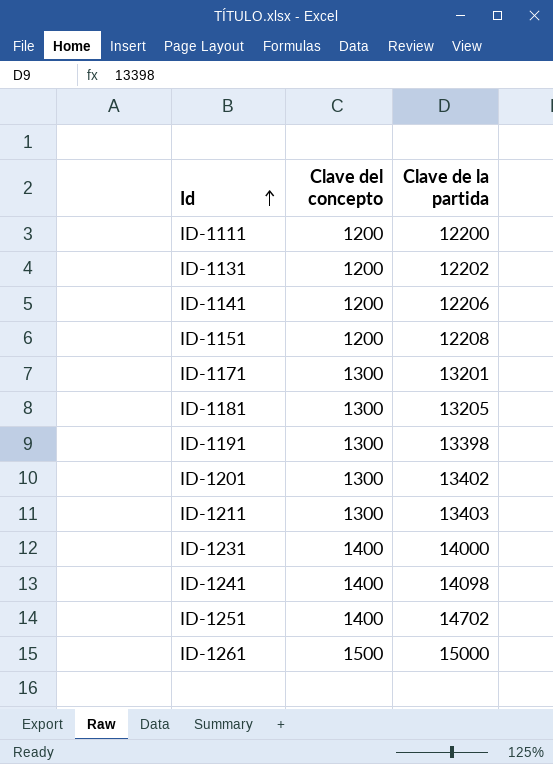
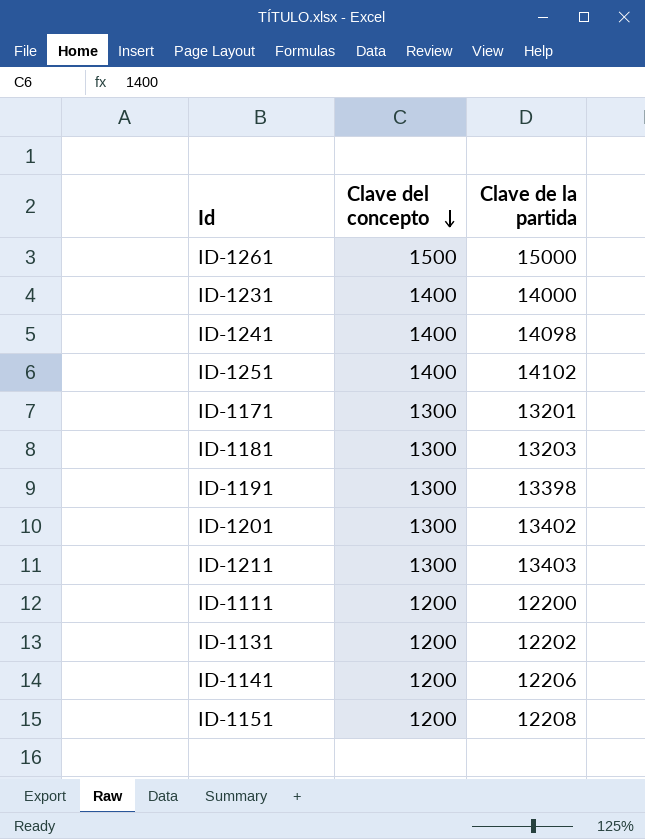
row order: Id ascending -> Clave del concepto descending
ID-1251 | Clave de la partida: 14702 -> 14102
ID-1181 | Clave de la partida: 13205 -> 13203

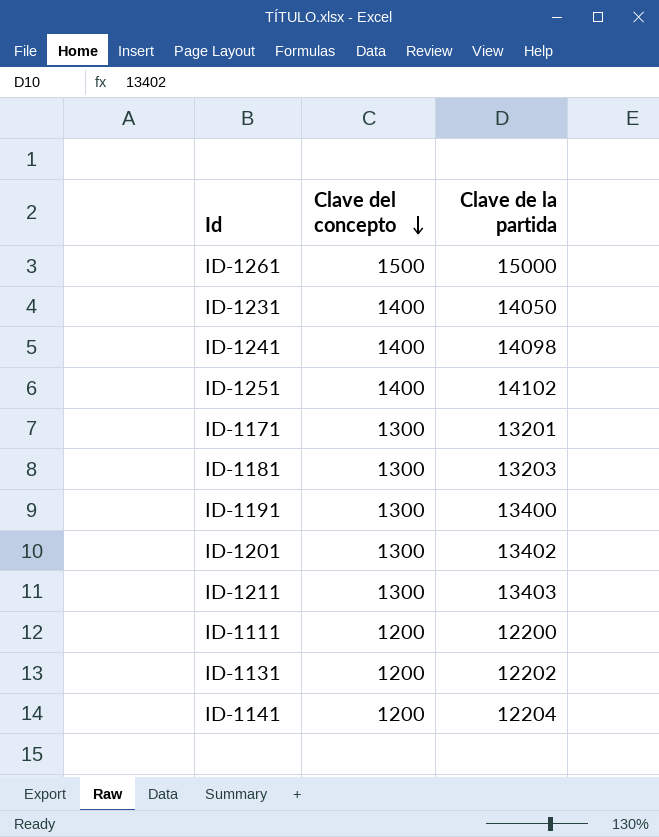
row ID-1151: 1200 | 12208 -> none
ID-1231 | Clave de la partida: 14000 -> 14050
ID-1191 | Clave de la partida: 13398 -> 13400
ID-1141 | Clave de la partida: 12206 -> 12204

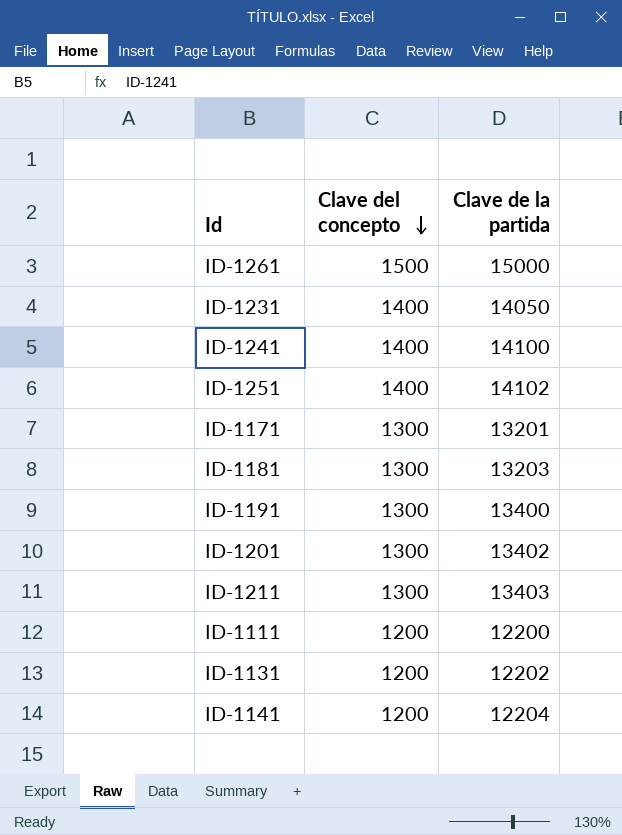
ID-1241 | Clave de la partida: 14098 -> 14100

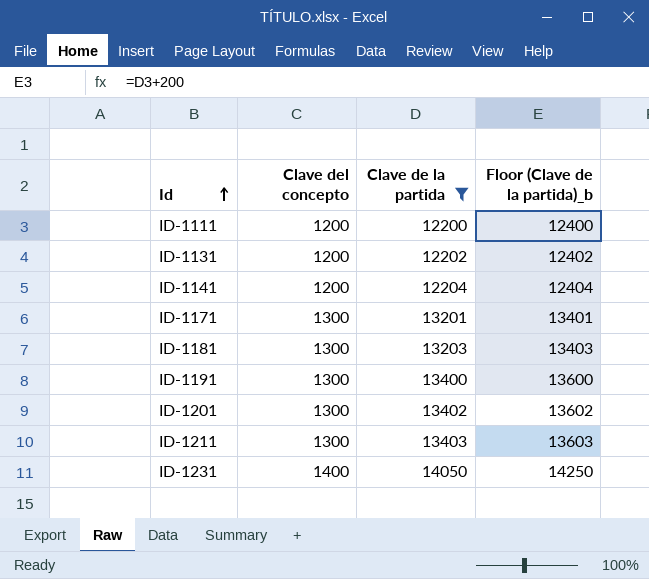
filter: none -> Clave de la partida <= 14050
row order: Clave del concepto descending -> Id ascending
column Floor (Clave de la partida)_b | formula: none -> [Clave de la partida] + 200

